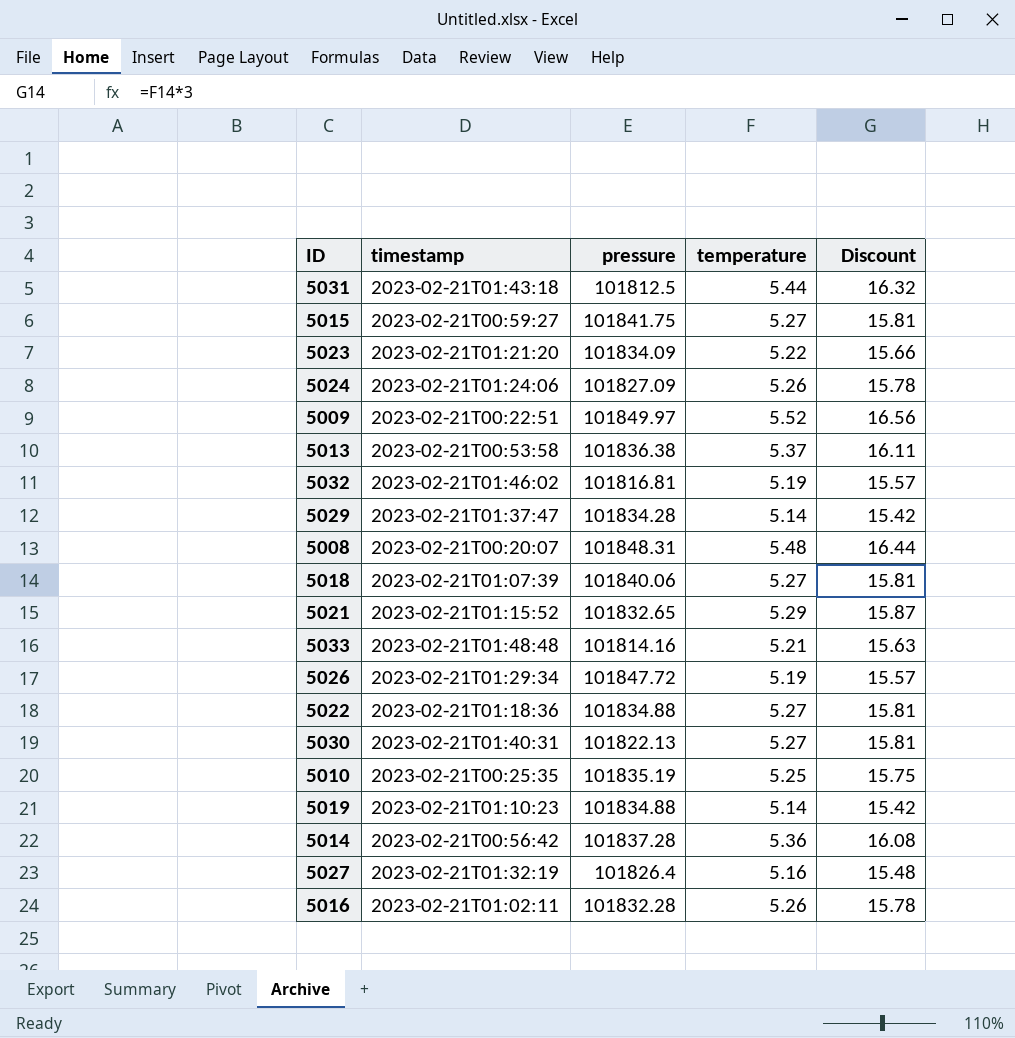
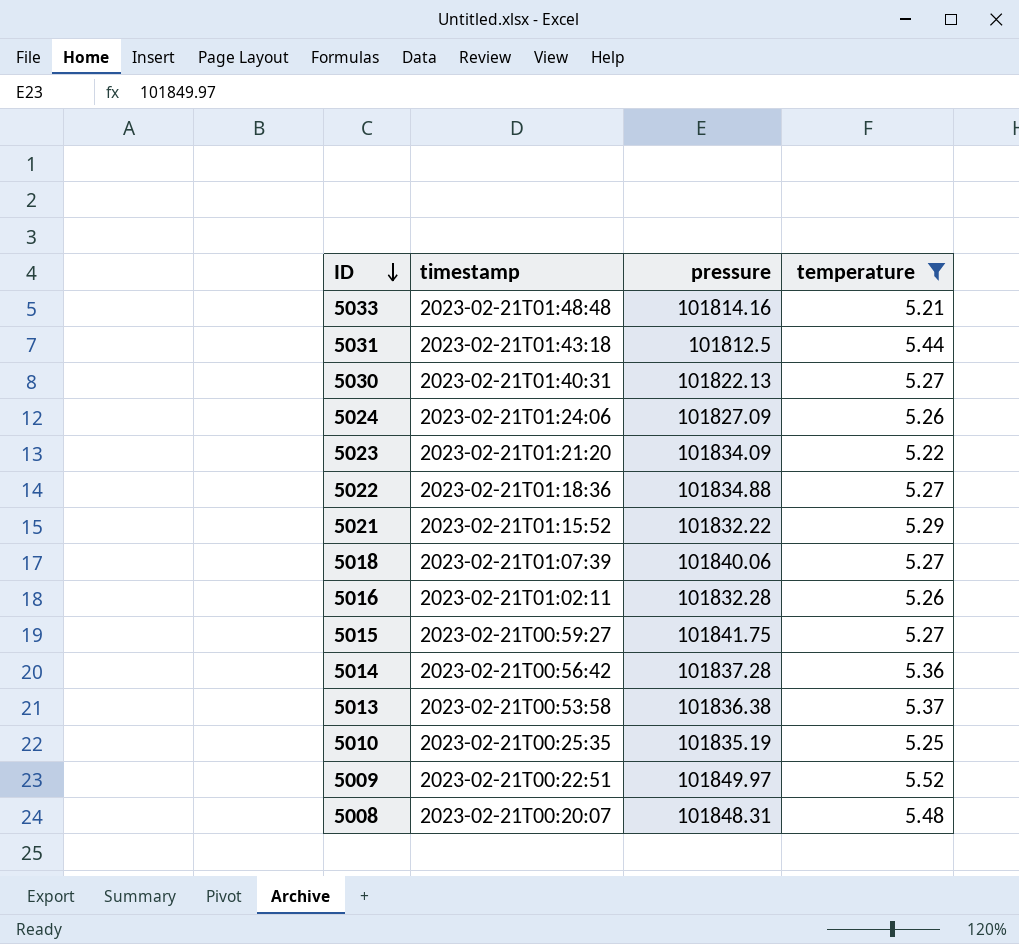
filter: none -> temperature >= 5.21
row order: none -> ID descending
column Discount | formula: [temperature] * 3 -> none
5021 | pressure: 101832.65 -> 101832.22

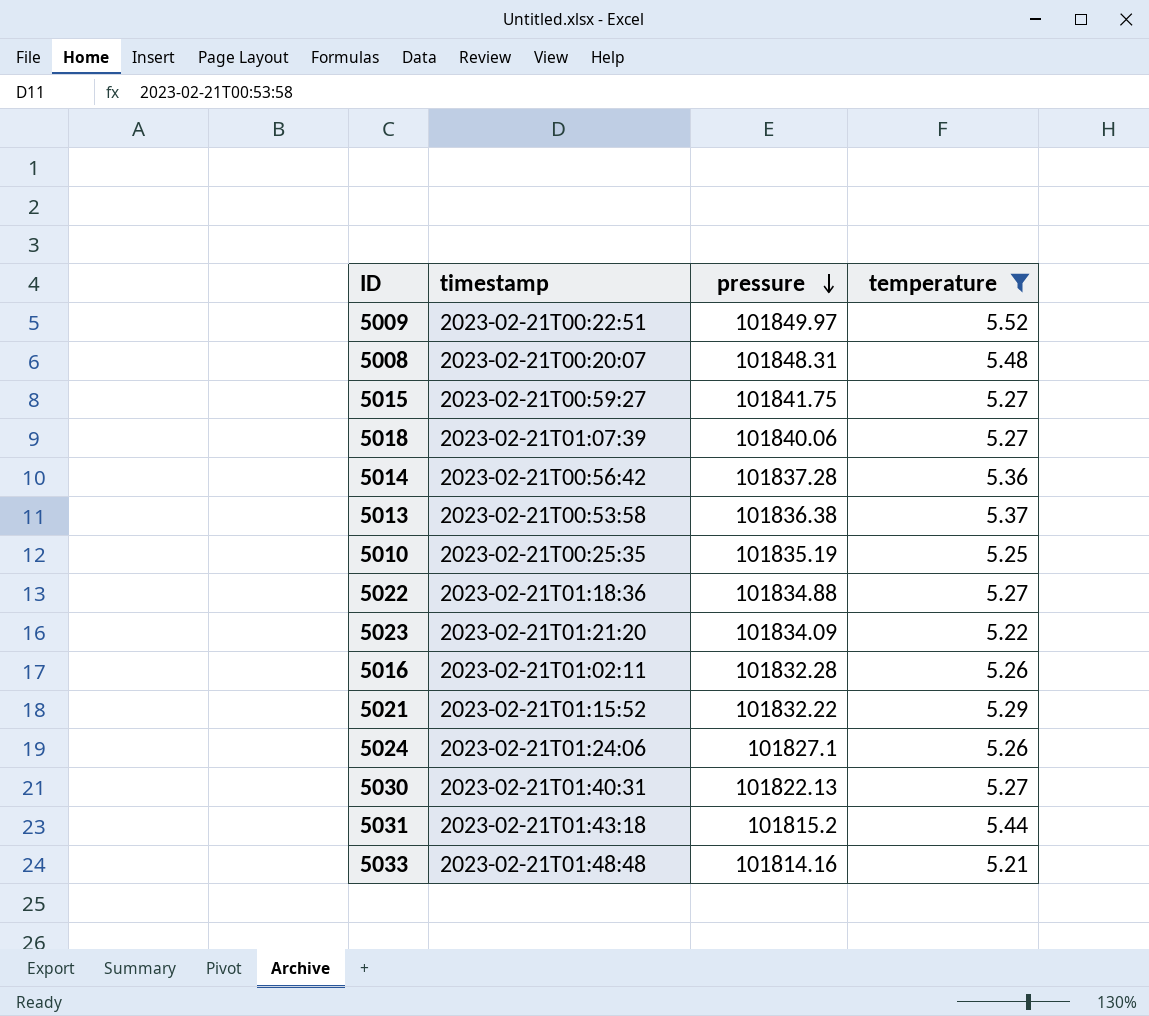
row order: ID descending -> pressure descending
5024 | pressure: 101827.09 -> 101827.1
5031 | pressure: 101812.5 -> 101815.2

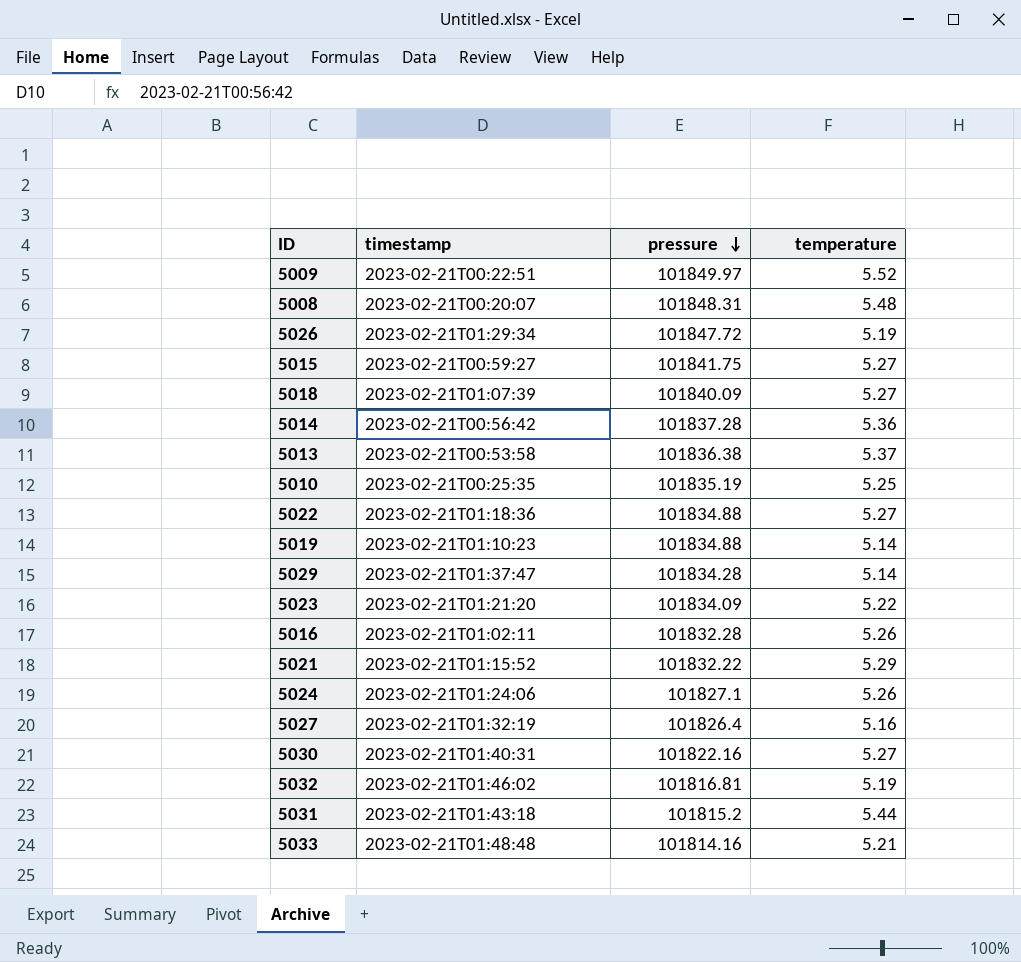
filter: temperature >= 5.21 -> none
5018 | pressure: 101840.06 -> 101840.09
5030 | pressure: 101822.13 -> 101822.16

